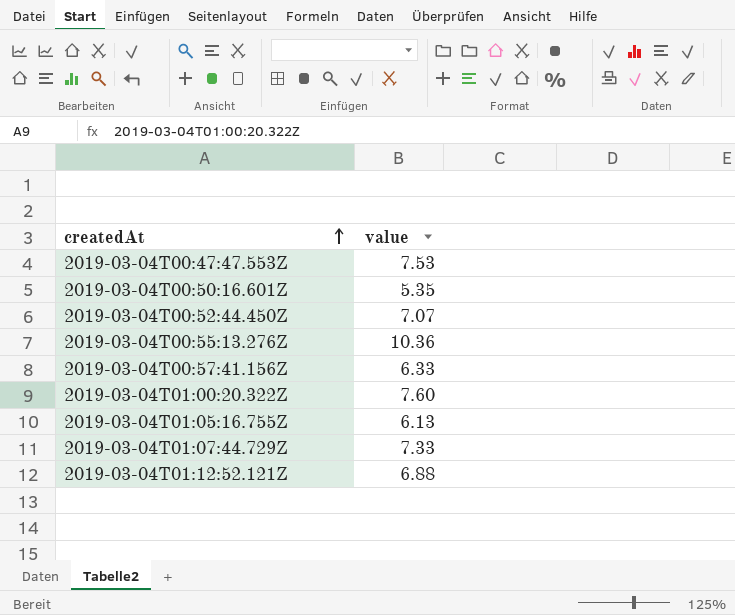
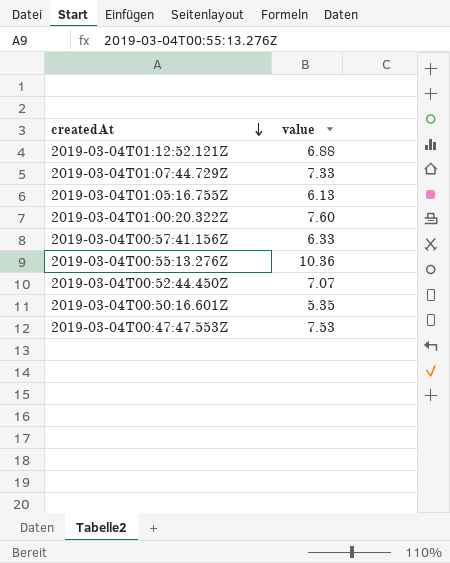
row order: createdAt ascending -> createdAt descending

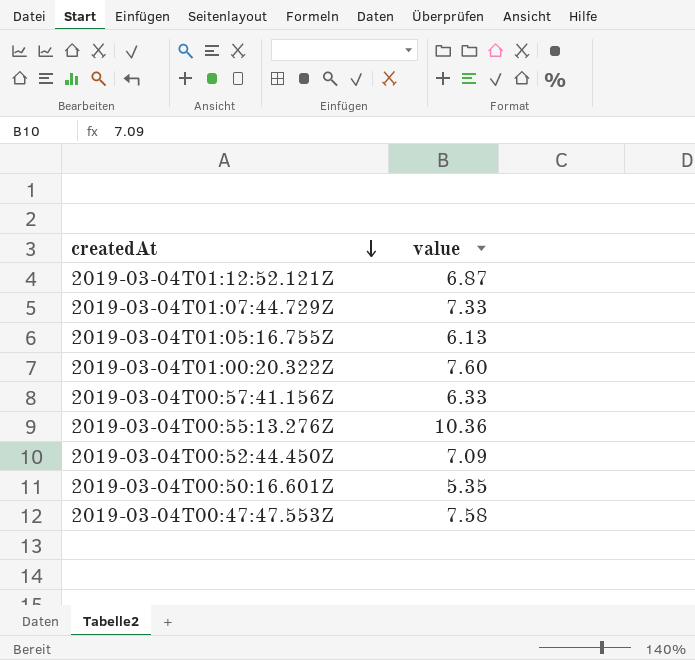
2019-03-04T01:12:52.121Z | value: 6.88 -> 6.87
2019-03-04T00:52:44.450Z | value: 7.07 -> 7.09
2019-03-04T00:47:47.553Z | value: 7.53 -> 7.58

